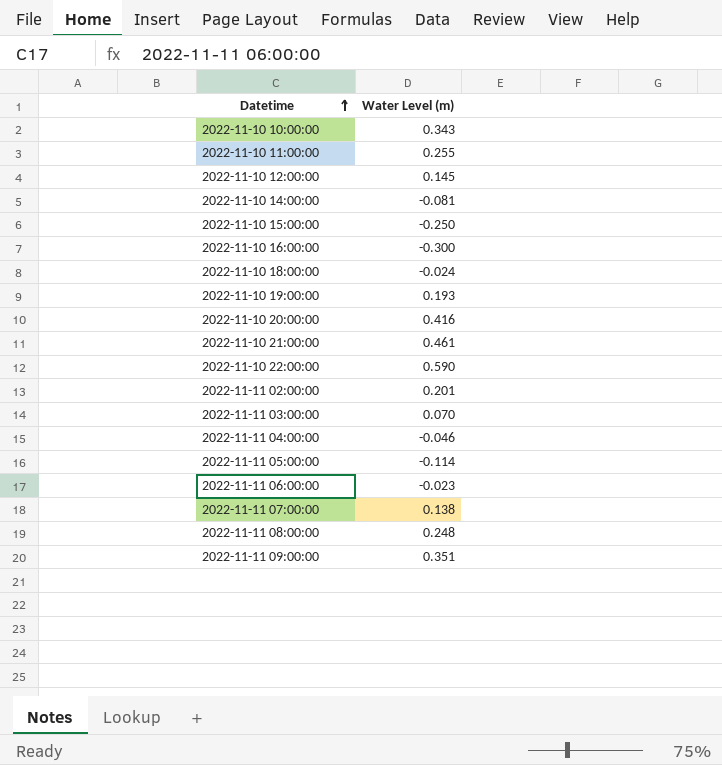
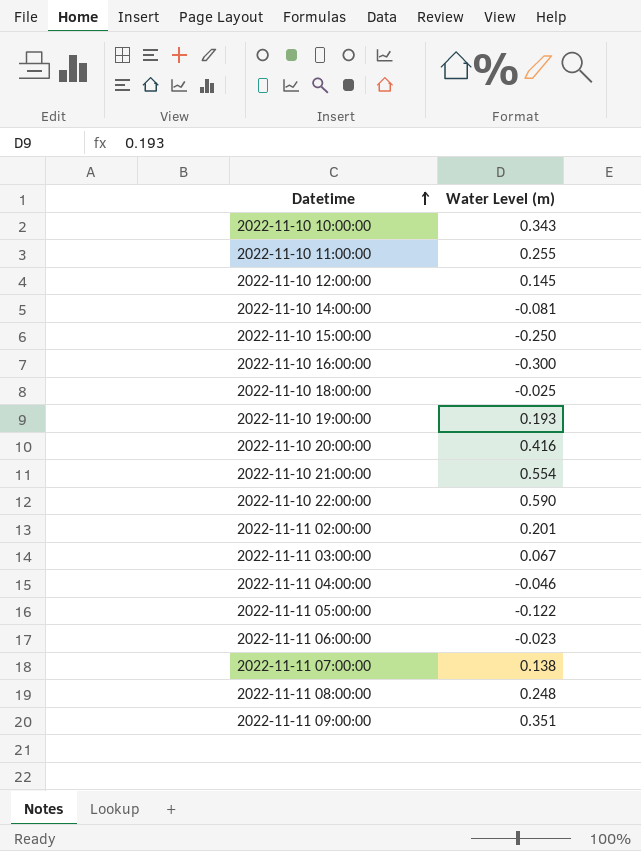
2022-11-10 18:00:00 | Water Level (m): -0.024 -> -0.025
2022-11-10 21:00:00 | Water Level (m): 0.461 -> 0.554
2022-11-11 03:00:00 | Water Level (m): 0.070 -> 0.067
2022-11-11 05:00:00 | Water Level (m): -0.114 -> -0.122

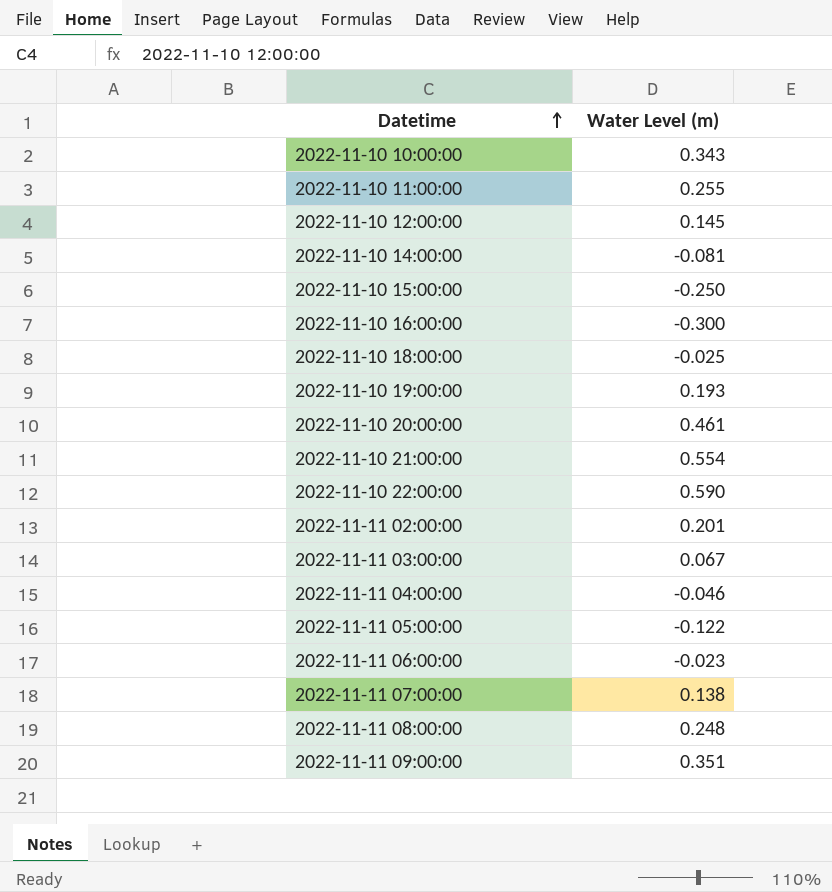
2022-11-10 20:00:00 | Water Level (m): 0.416 -> 0.461

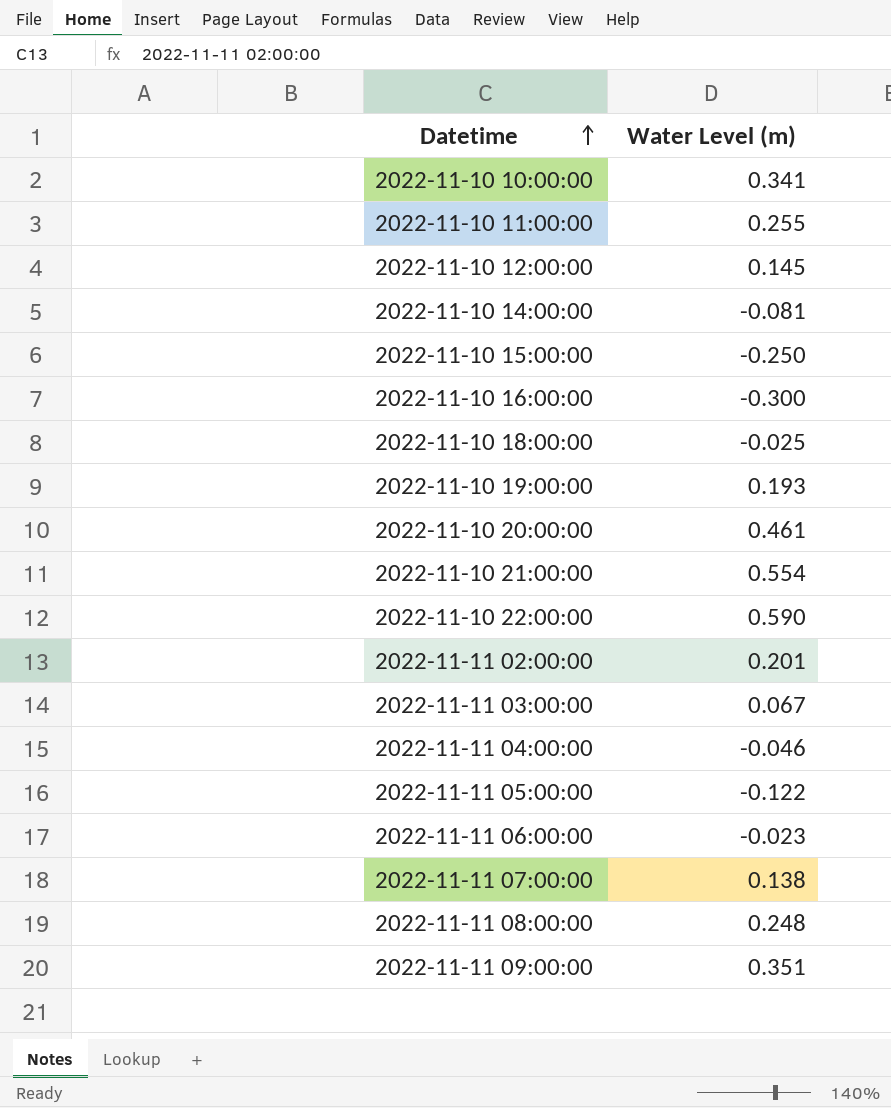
2022-11-10 10:00:00 | Water Level (m): 0.343 -> 0.341

